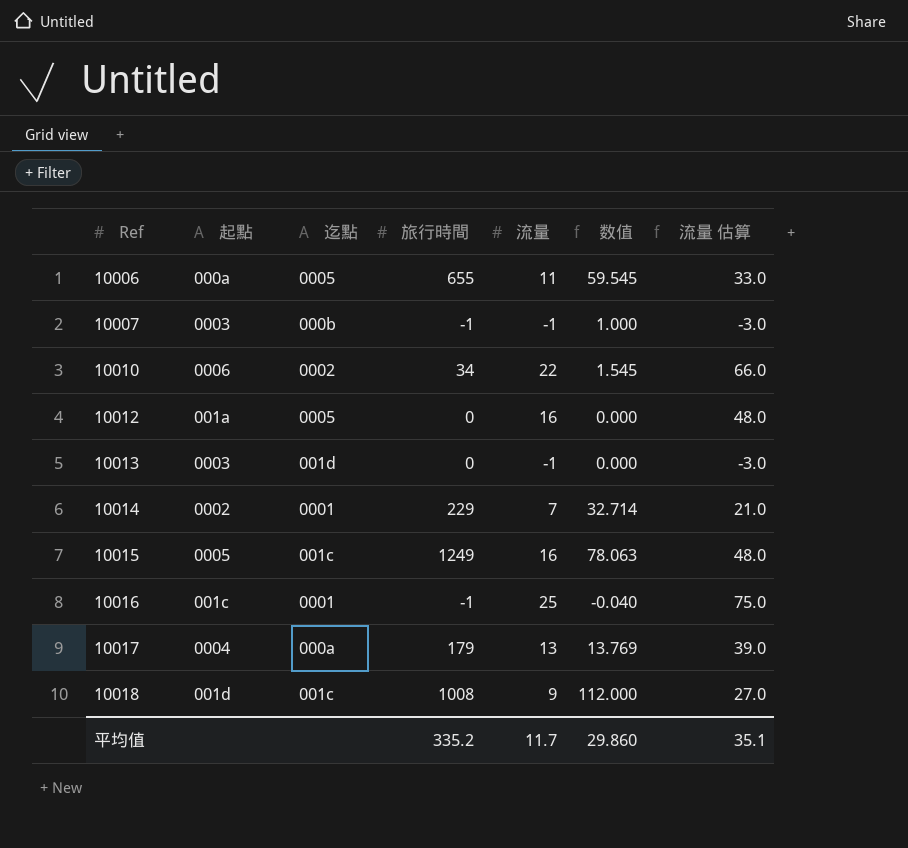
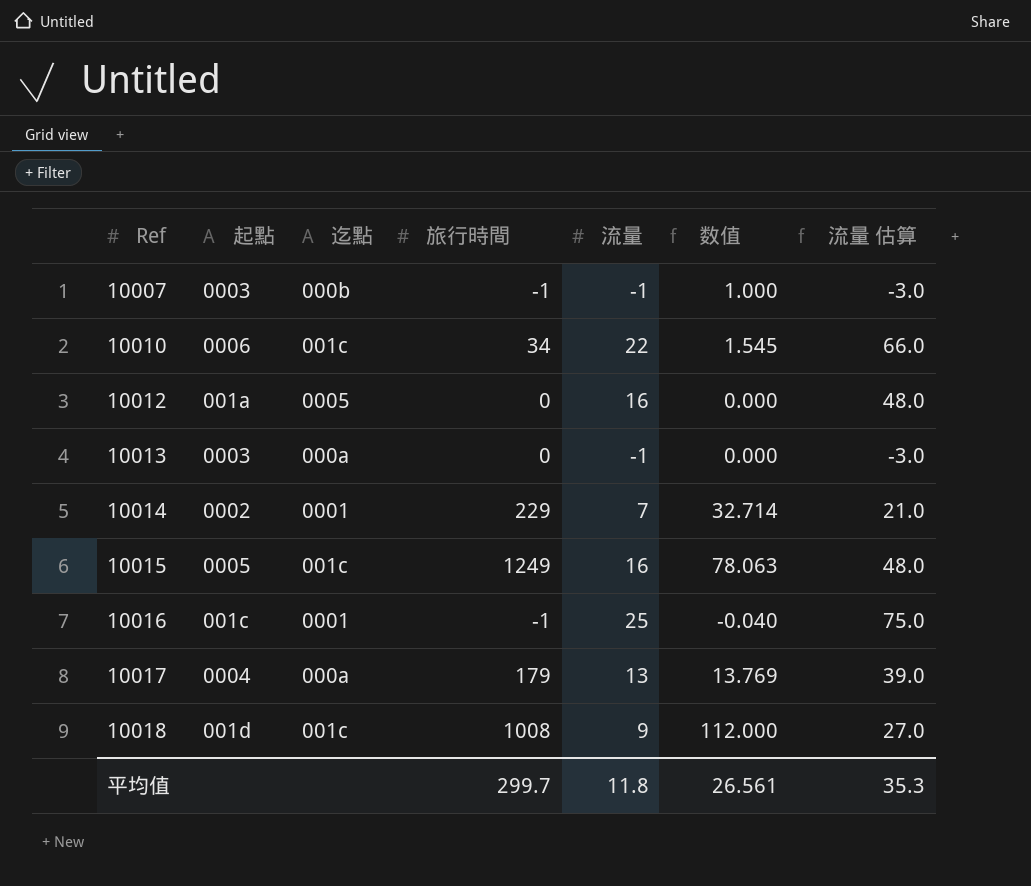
row 10006: 000a | 0005 | 655 | 11 | 59.545 | 33.0 -> none
10010 | 迄點: 0002 -> 001c
10013 | 迄點: 001d -> 000a
平均值 | 旅行時間: 335.2 -> 299.7
平均值 | 流量: 11.7 -> 11.8
平均值 | 数值: 29.860 -> 26.561
平均值 | 流量 估算: 35.1 -> 35.3

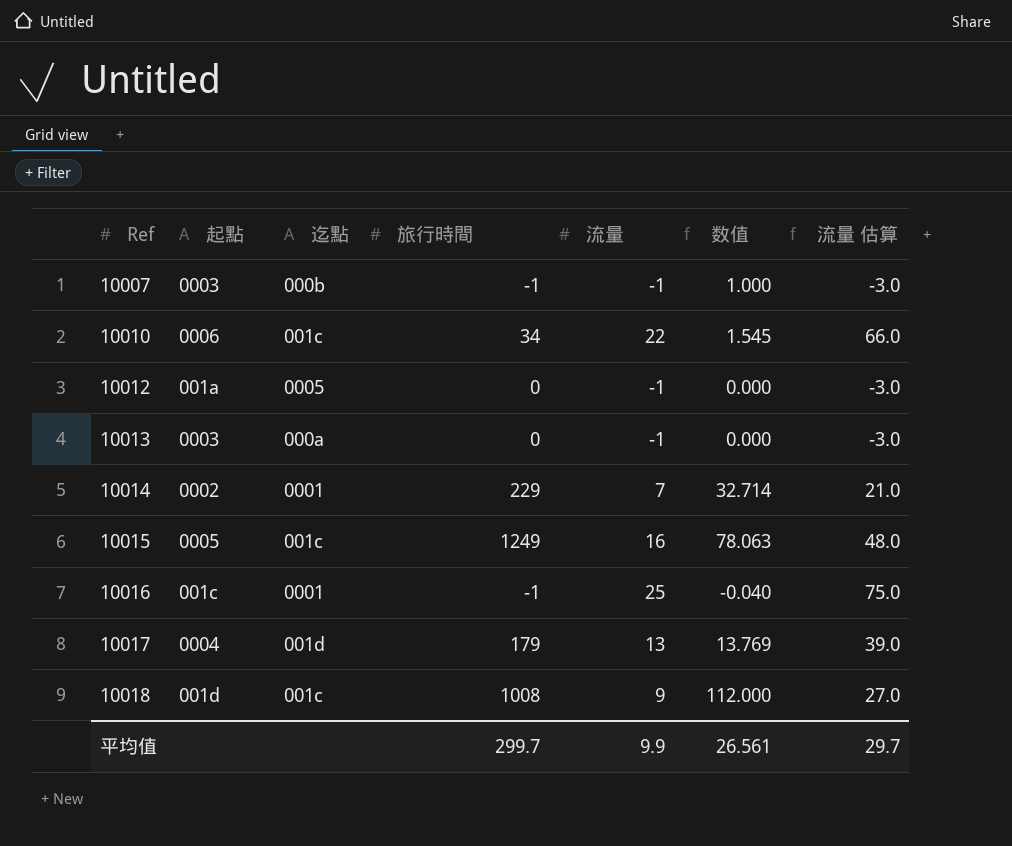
10012 | 流量: 16 -> -1
10012 | 流量 估算: 48.0 -> -3.0
10017 | 迄點: 000a -> 001d
平均值 | 流量: 11.8 -> 9.9
平均值 | 流量 估算: 35.3 -> 29.7

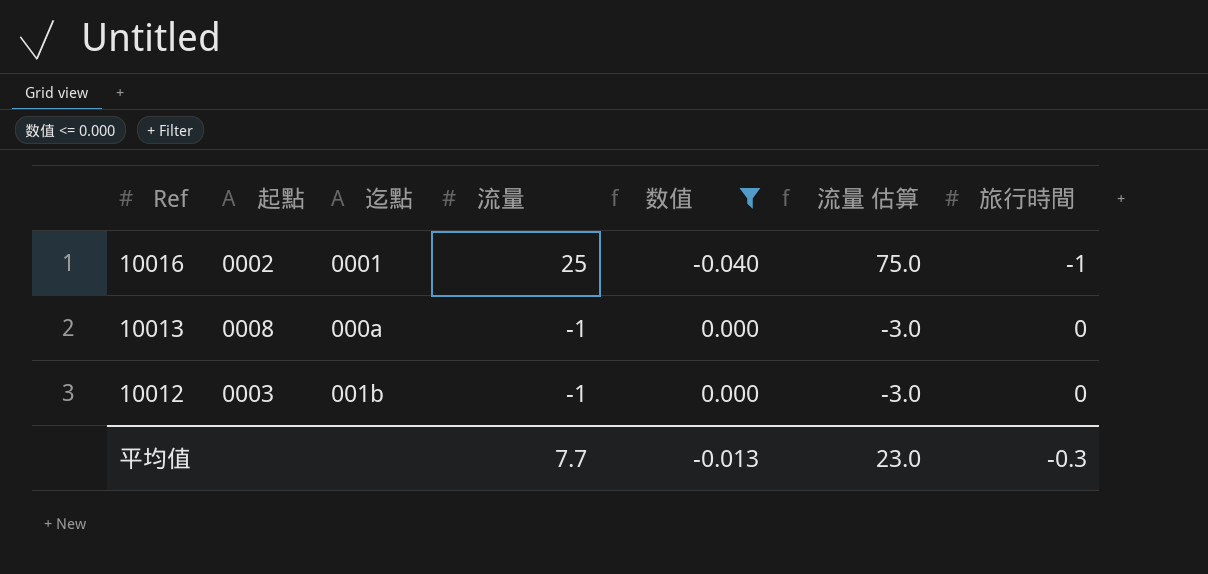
filter: none -> 数值 <= 0.000
row order: Ref ascending -> Ref descending
column 旅行時間 | position: 4 -> 7
10016 | 起點: 001c -> 0002
10013 | 起點: 0003 -> 0008
10012 | 起點: 001a -> 0003
10012 | 迄點: 0005 -> 001b
平均值 | 流量: 9.9 -> 7.7
平均值 | 数值: 26.561 -> -0.013
平均值 | 流量 估算: 29.7 -> 23.0
平均值 | 旅行時間: 299.7 -> -0.3

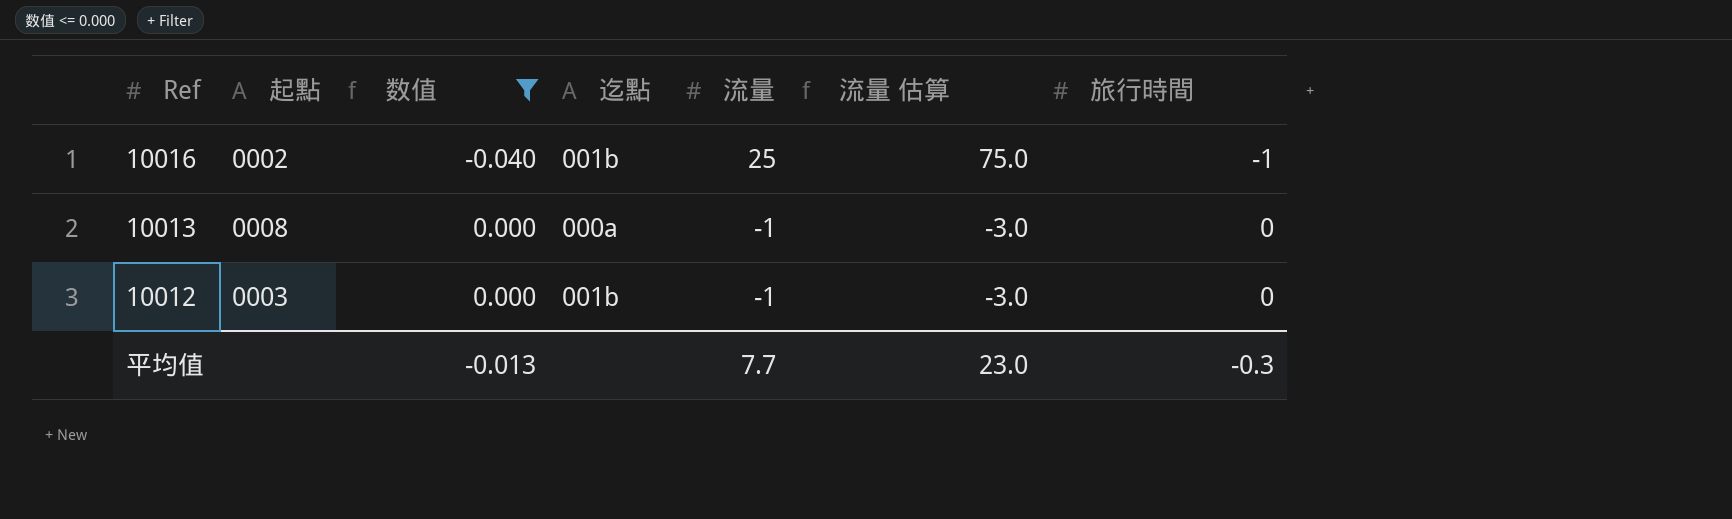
column 数值 | position: 5 -> 3
10016 | 迄點: 0001 -> 001b

